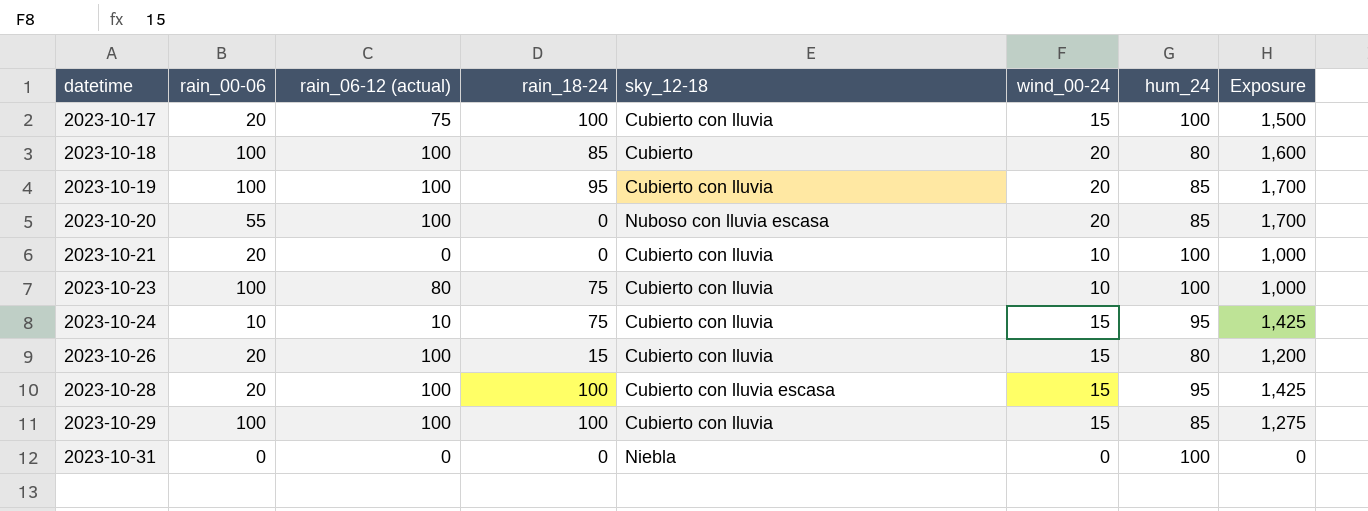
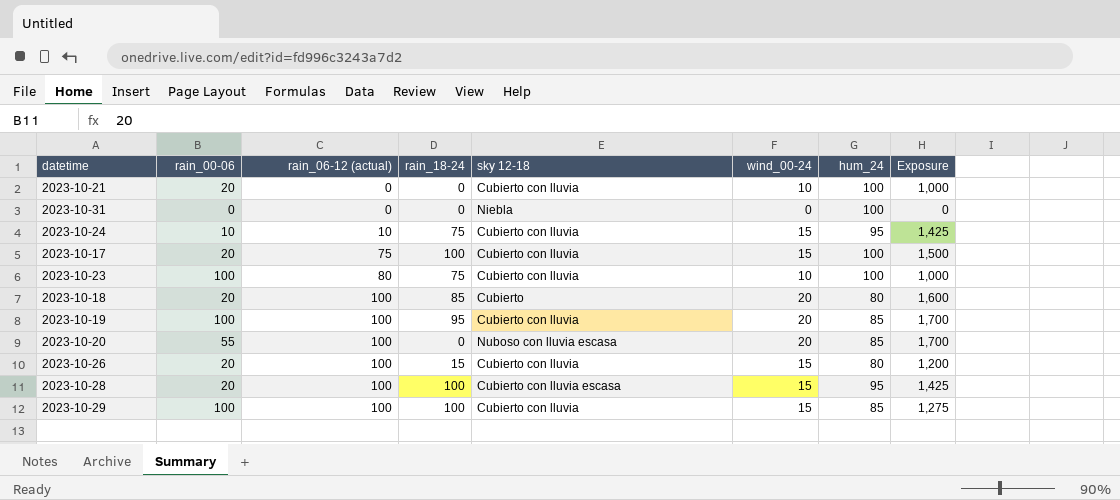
row order: datetime ascending -> rain_06-12 (actual) ascending
column name: sky_12-18 -> sky 12-18
2023-10-18 | rain_00-06: 100 -> 20

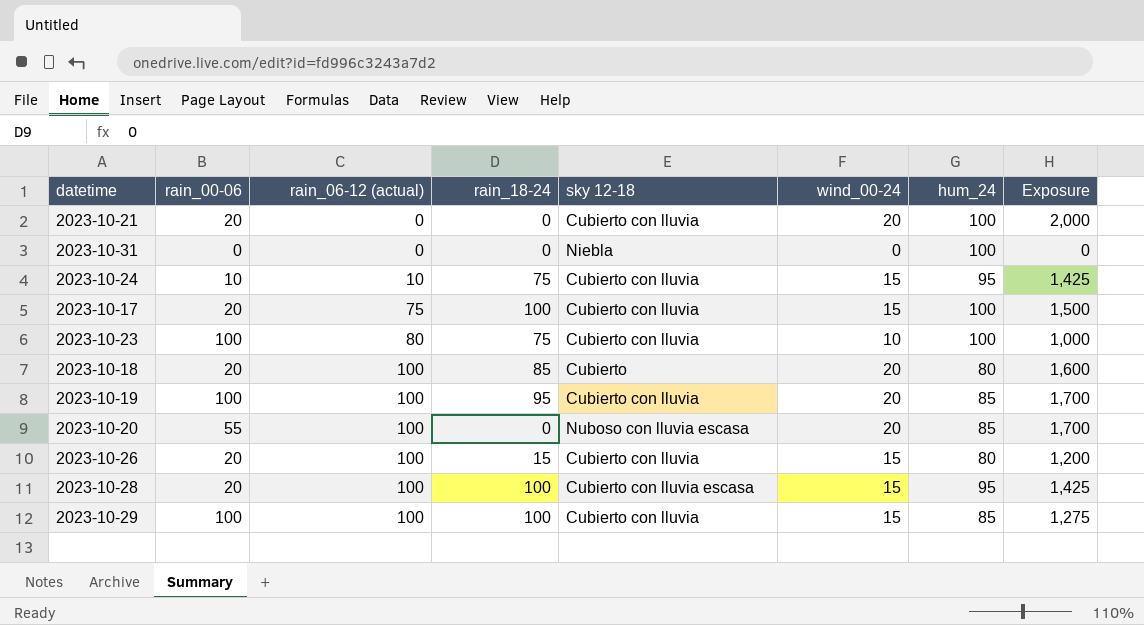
2023-10-21 | wind_00-24: 10 -> 20
2023-10-21 | Exposure: 1,000 -> 2,000

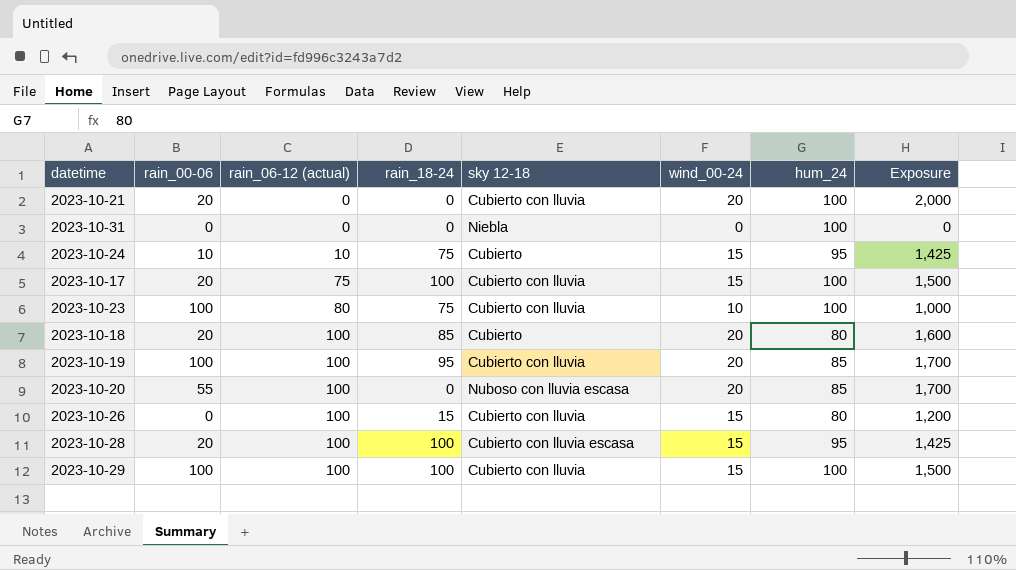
2023-10-24 | sky 12-18: Cubierto con lluvia -> Cubierto
2023-10-26 | rain_00-06: 20 -> 0
2023-10-29 | hum_24: 85 -> 100
2023-10-29 | Exposure: 1,275 -> 1,500

